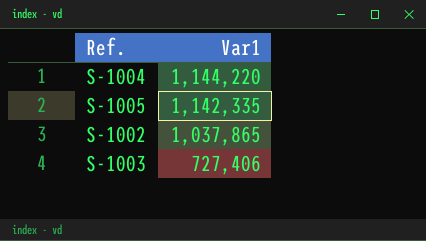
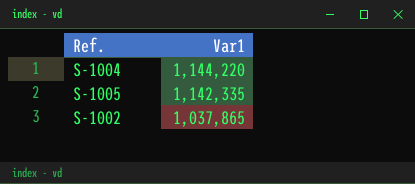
row S-1003: 727,406 -> none

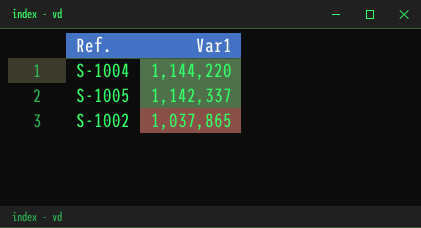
S-1005 | Var1: 1,142,335 -> 1,142,337

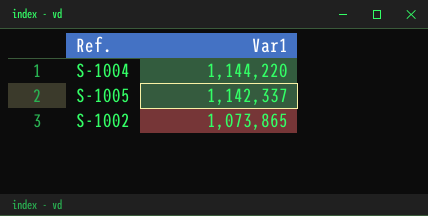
S-1002 | Var1: 1,037,865 -> 1,073,865

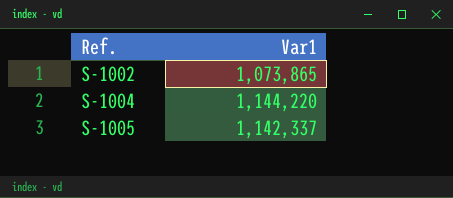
row order: Var1 descending -> Ref. ascending

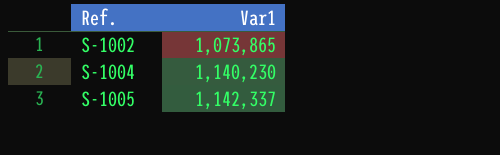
S-1004 | Var1: 1,144,220 -> 1,140,230

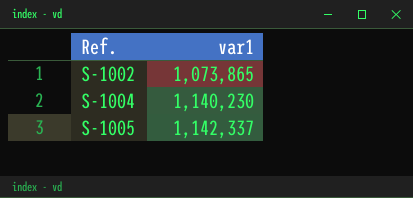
column name: Var1 -> var1

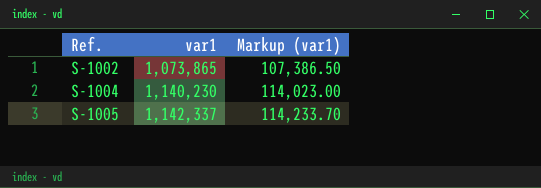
column Markup (var1) | formula: none -> [var1] * 0.1

